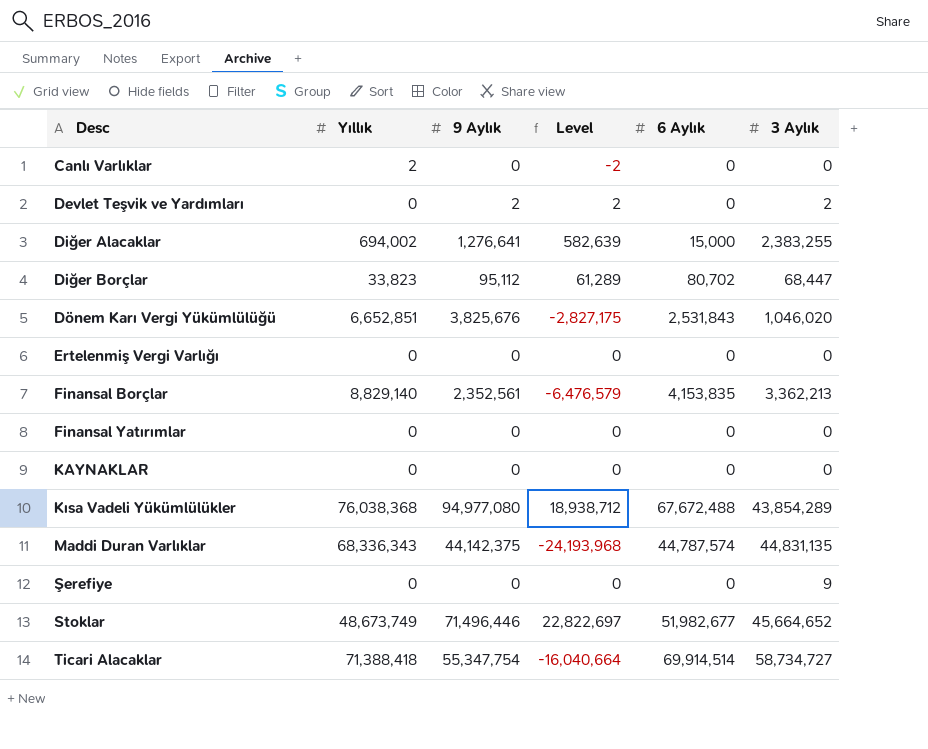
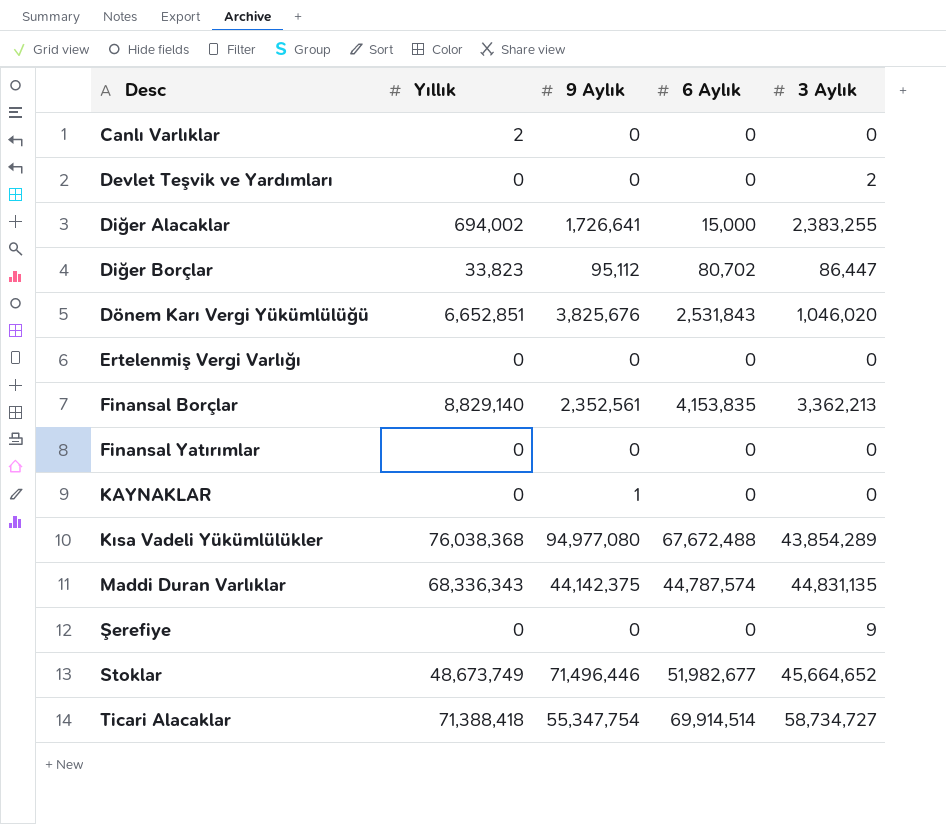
column Level | formula: [9 Aylık] - [Yıllık] -> none
Devlet Teşvik ve Yardımları | 9 Aylık: 2 -> 0
Diğer Alacaklar | 9 Aylık: 1,276,641 -> 1,726,641
Diğer Borçlar | 3 Aylık: 68,447 -> 86,447
KAYNAKLAR | 9 Aylık: 0 -> 1

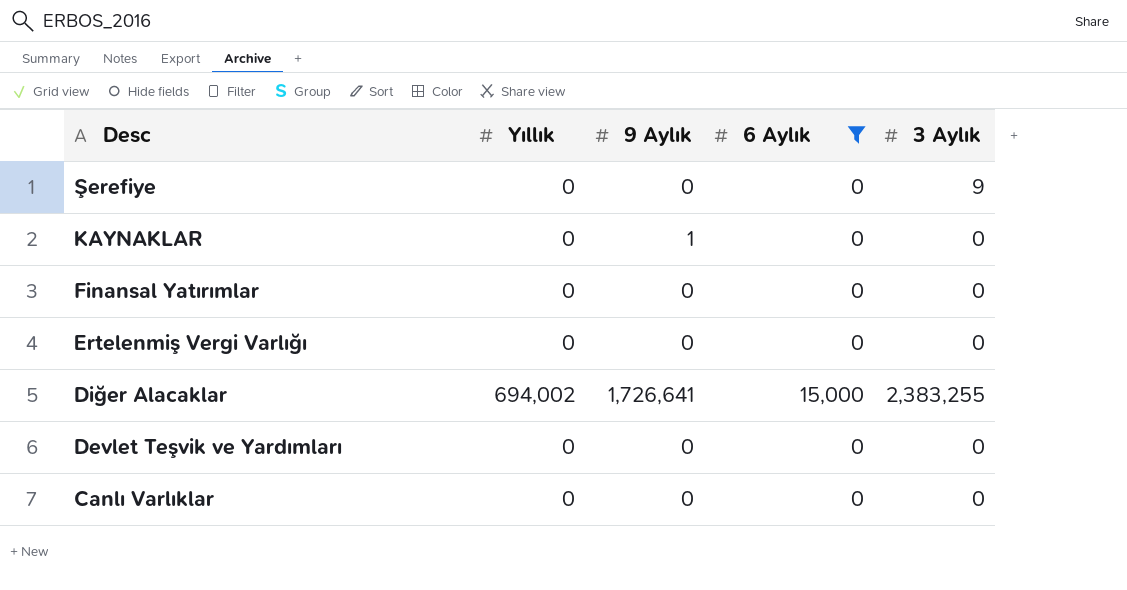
filter: none -> 6 Aylık <= 15,000
row order: Desc ascending -> Desc descending
Devlet Teşvik ve Yardımları | 3 Aylık: 2 -> 0
Canlı Varlıklar | Yıllık: 2 -> 0

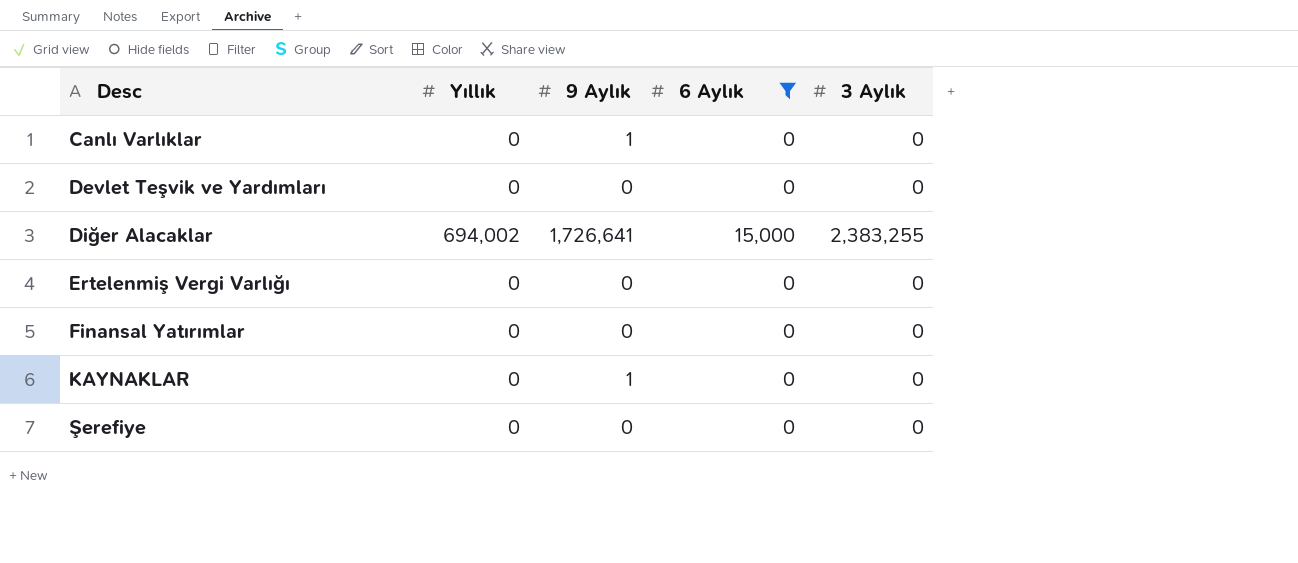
row order: Desc descending -> Desc ascending
Canlı Varlıklar | 9 Aylık: 0 -> 1
Şerefiye | 3 Aylık: 9 -> 0

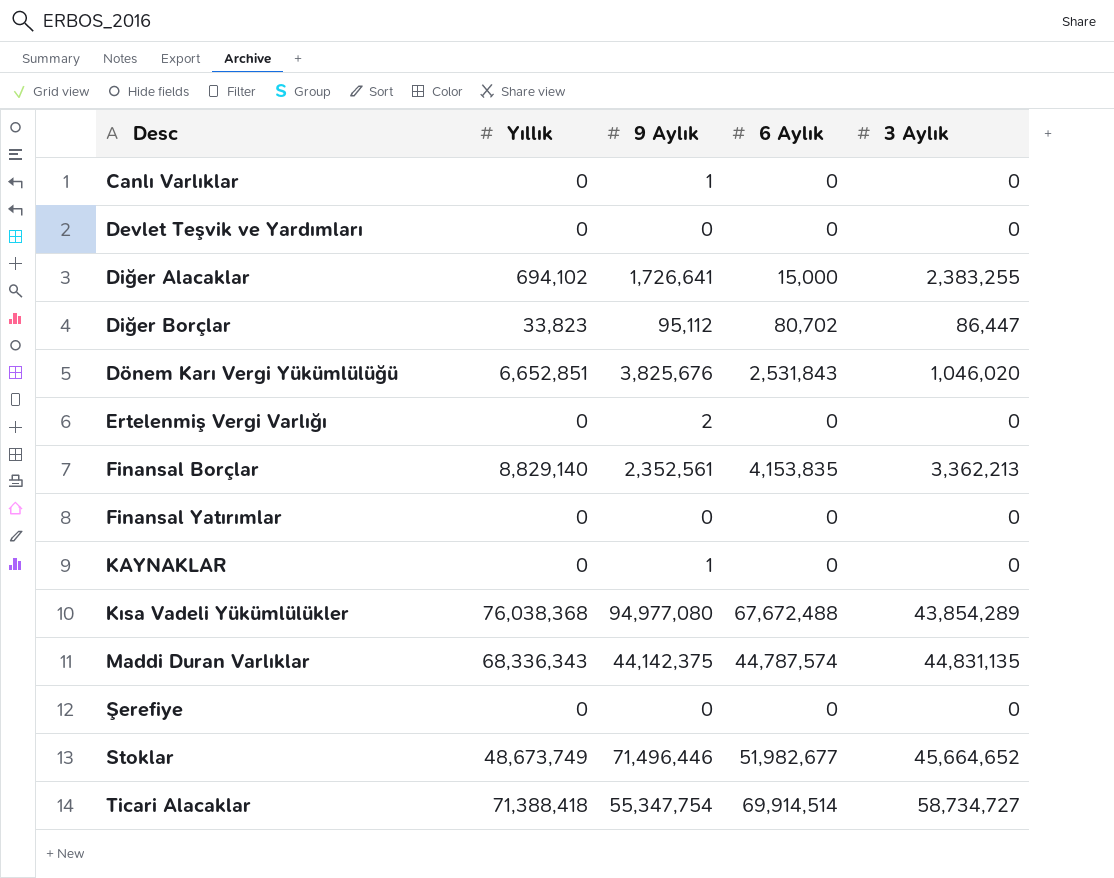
filter: 6 Aylık <= 15,000 -> none
Diğer Alacaklar | Yıllık: 694,002 -> 694,102
Ertelenmiş Vergi Varlığı | 9 Aylık: 0 -> 2

